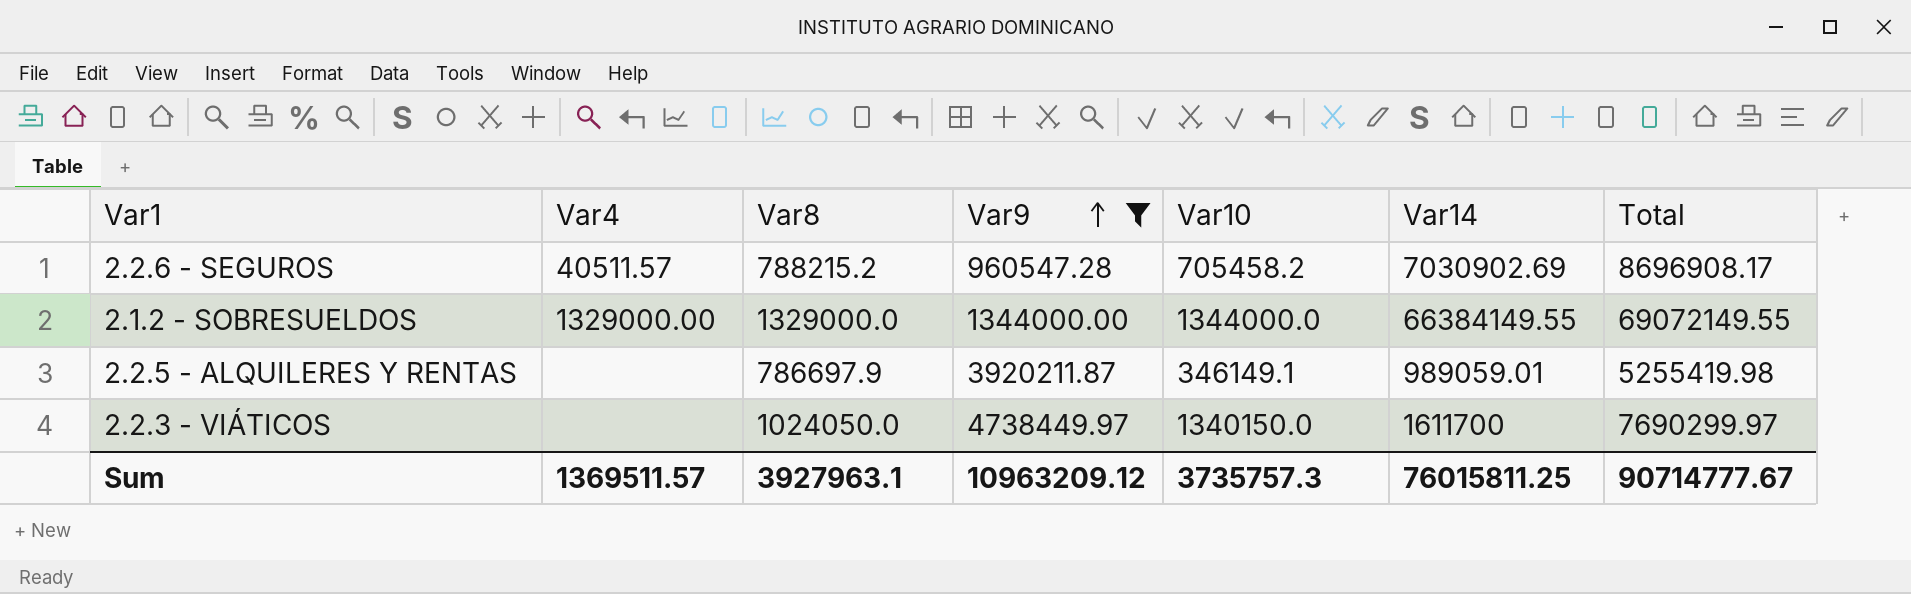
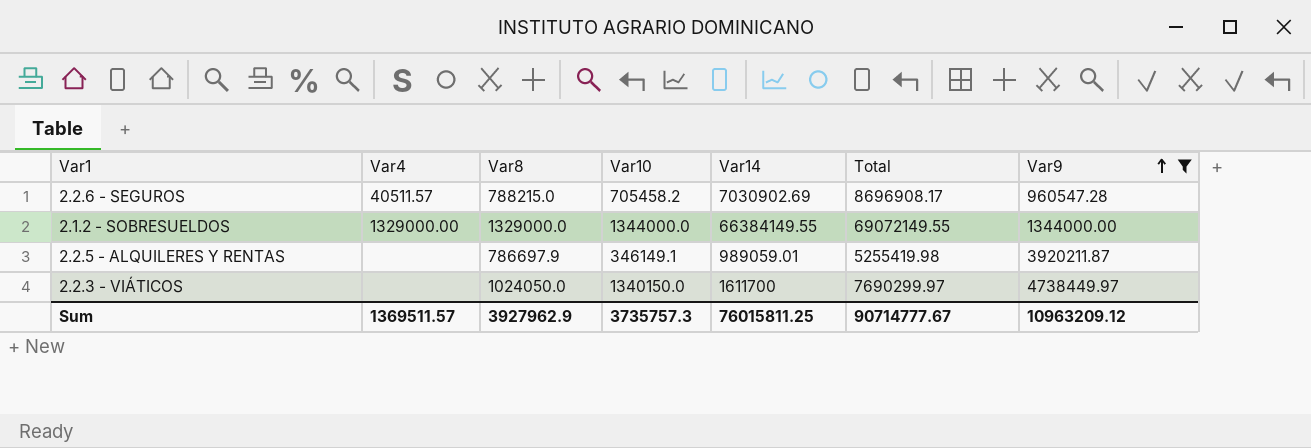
column Var9 | position: 4 -> 7
2.2.6 - SEGUROS | Var8: 788215.2 -> 788215.0
Sum | Var8: 3927963.1 -> 3927962.9

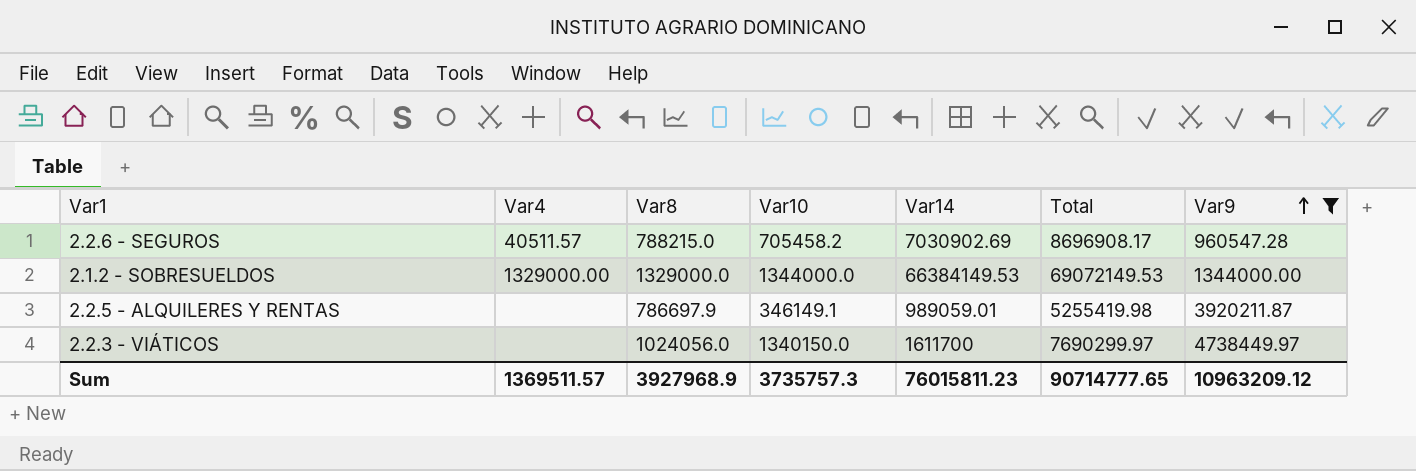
2.1.2 - SOBRESUELDOS | Var14: 66384149.55 -> 66384149.53
2.1.2 - SOBRESUELDOS | Total: 69072149.55 -> 69072149.53
2.2.3 - VIÁTICOS | Var8: 1024050.0 -> 1024056.0
Sum | Var8: 3927962.9 -> 3927968.9
Sum | Var14: 76015811.25 -> 76015811.23
Sum | Total: 90714777.67 -> 90714777.65

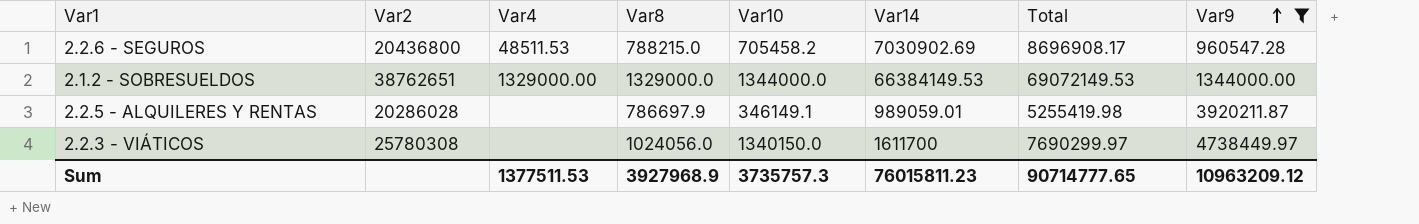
column Var2 | position: none -> 2
2.2.6 - SEGUROS | Var4: 40511.57 -> 48511.53
Sum | Var4: 1369511.57 -> 1377511.53

